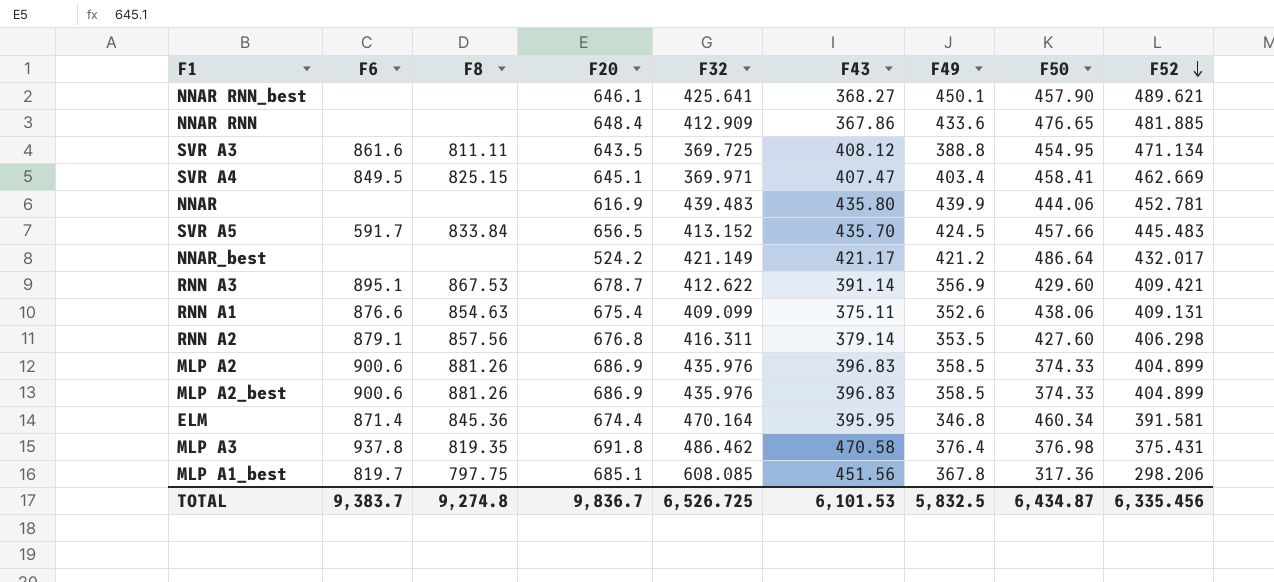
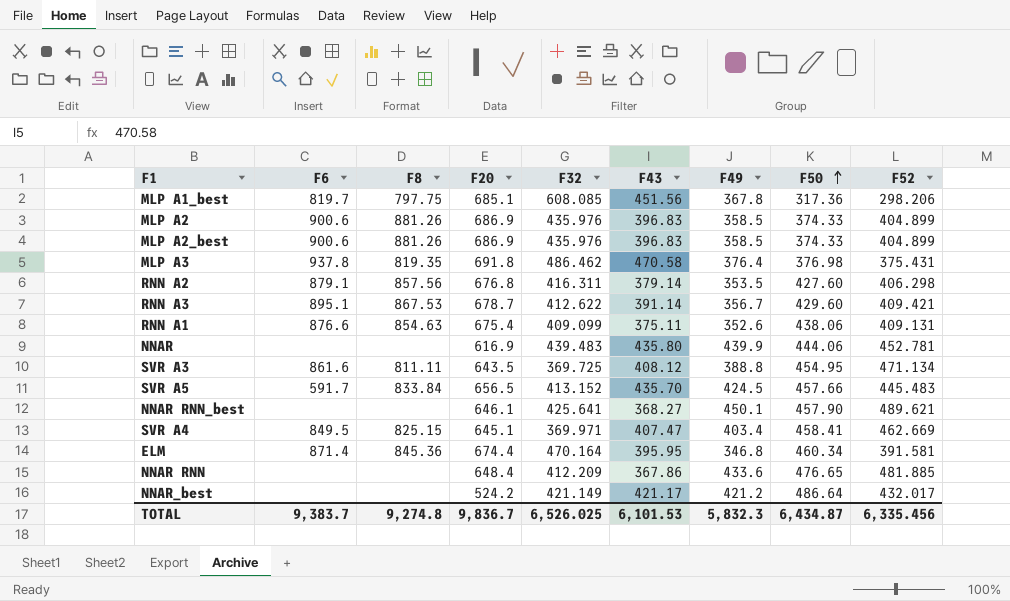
row order: F52 descending -> F50 ascending
RNN A3 | F49: 356.9 -> 356.7
NNAR RNN | F32: 412.909 -> 412.209
TOTAL | F32: 6,526.725 -> 6,526.025
TOTAL | F49: 5,832.5 -> 5,832.3

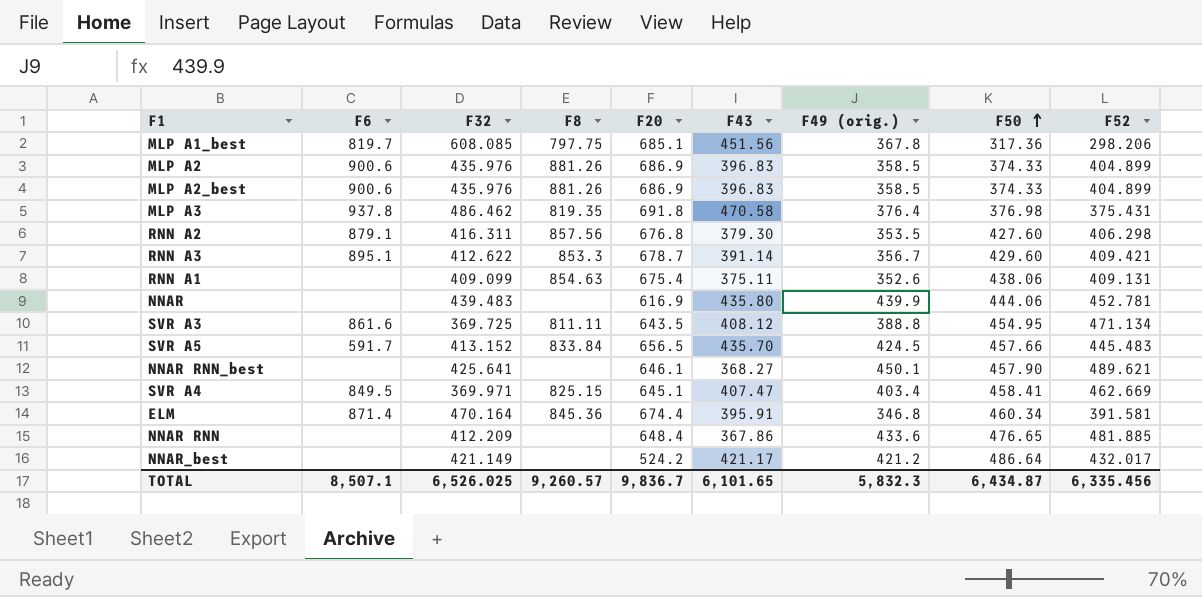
column F32 | position: 5 -> 3
column name: F49 -> F49 (orig.)
RNN A2 | F43: 379.14 -> 379.30
RNN A3 | F8: 867.53 -> 853.3
RNN A1 | F6: 876.6 -> none
ELM | F43: 395.95 -> 395.91
TOTAL | F6: 9,383.7 -> 8,507.1
TOTAL | F8: 9,274.8 -> 9,260.57
TOTAL | F43: 6,101.53 -> 6,101.65

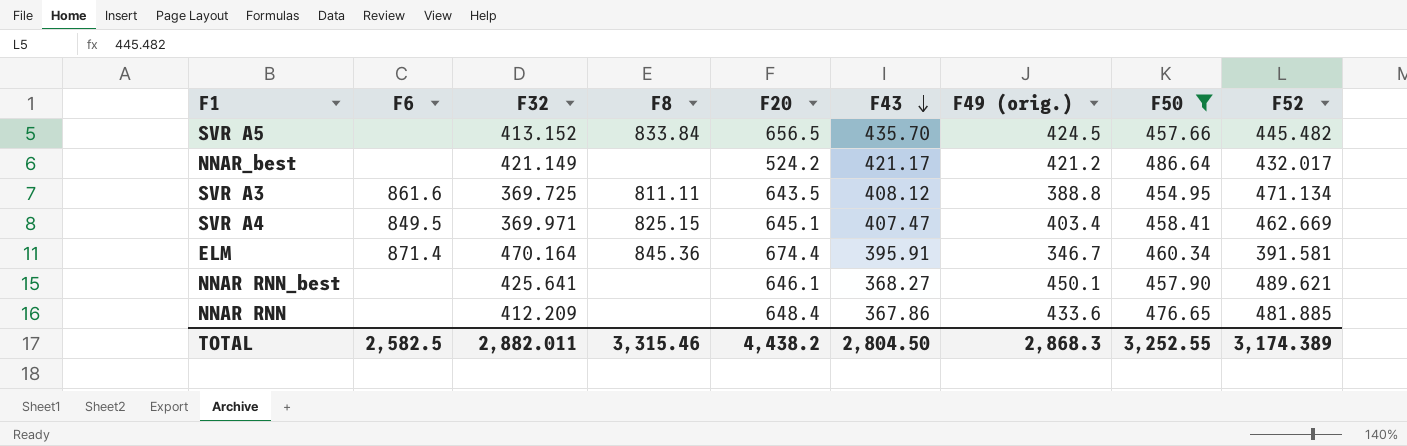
filter: none -> F50 >= 454.95
row order: F50 ascending -> F43 descending
SVR A5 | F6: 591.7 -> none
SVR A5 | F52: 445.483 -> 445.482
ELM | F49 (orig.): 346.8 -> 346.7
TOTAL | F6: 8,507.1 -> 2,582.5
TOTAL | F32: 6,526.025 -> 2,882.011
TOTAL | F8: 9,260.57 -> 3,315.46
TOTAL | F20: 9,836.7 -> 4,438.2
TOTAL | F43: 6,101.65 -> 2,804.50
TOTAL | F49 (orig.): 5,832.3 -> 2,868.3
TOTAL | F50: 6,434.87 -> 3,252.55
TOTAL | F52: 6,335.456 -> 3,174.389

